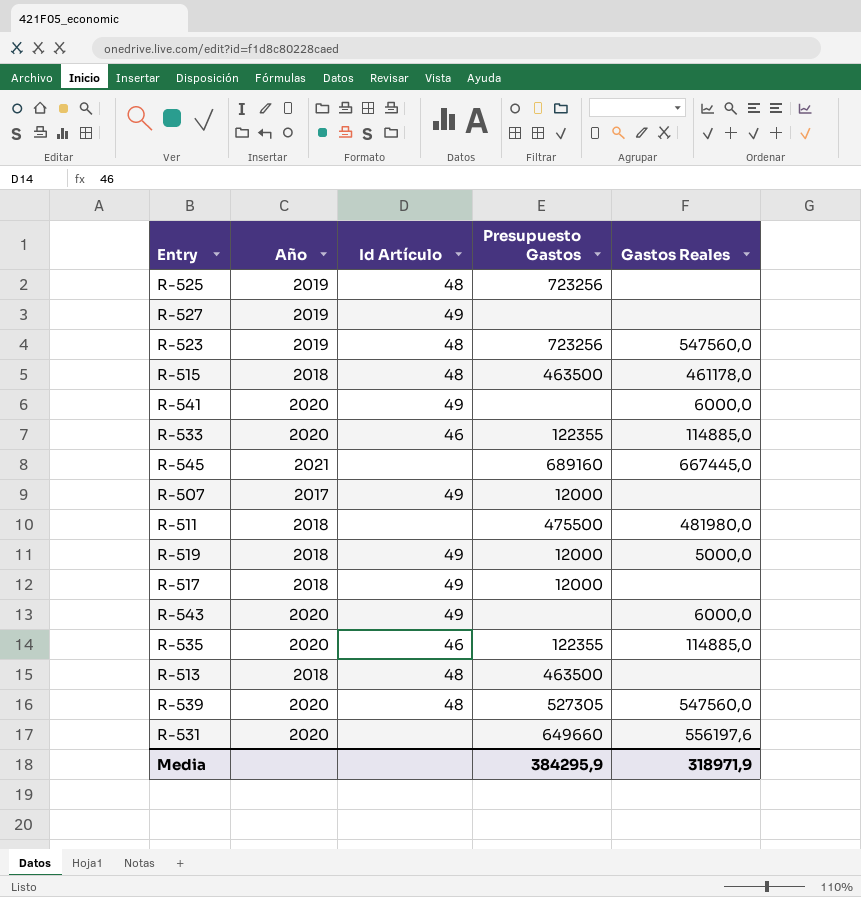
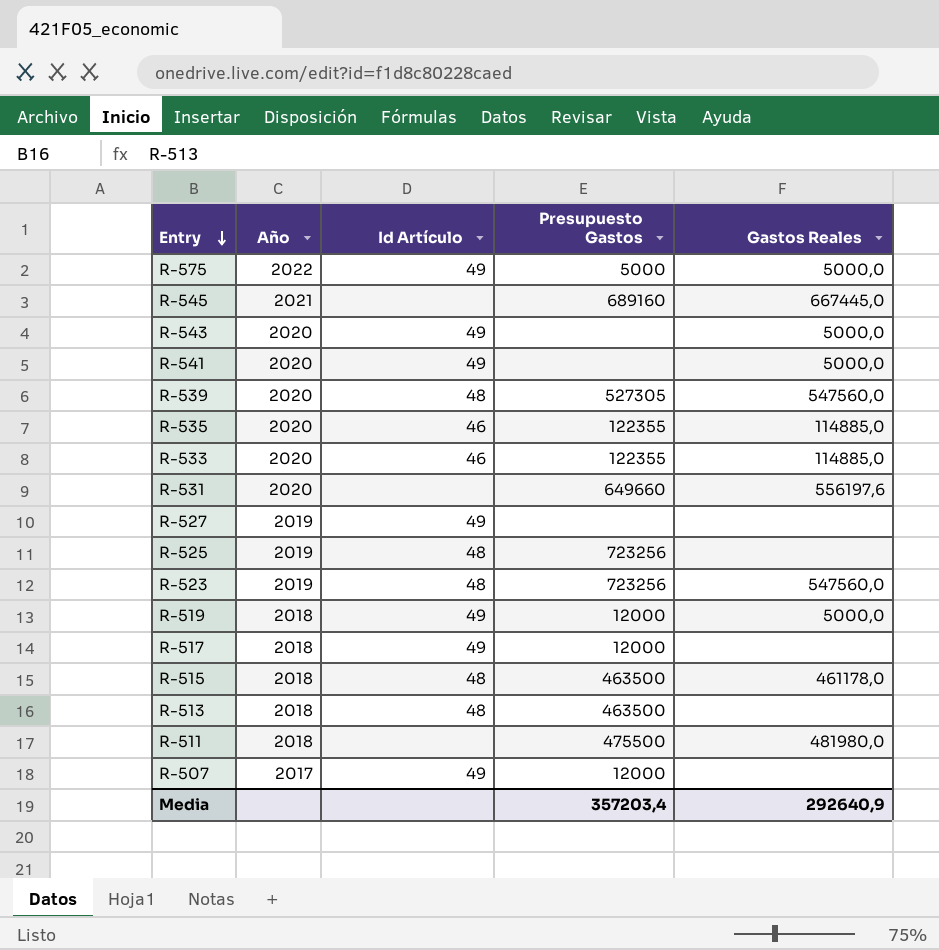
row order: none -> Entry descending
row R-575: none -> 2022 | 49 | 5000 | 5000,0
R-543 | Gastos Reales: 6000,0 -> 5000,0
R-541 | Gastos Reales: 6000,0 -> 5000,0
Media | Presupuesto Gastos: 384295,9 -> 357203,4
Media | Gastos Reales: 318971,9 -> 292640,9

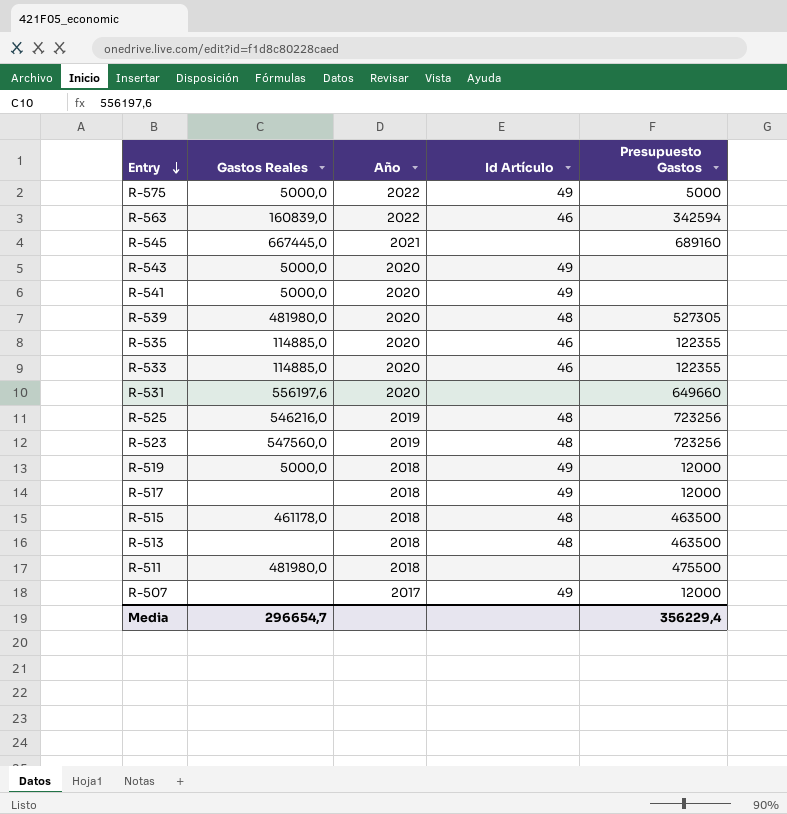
column Gastos Reales | position: 5 -> 2
row R-527: 2019 | 49 | none | none -> none
row R-563: none -> 160839,0 | 2022 | 46 | 342594
R-539 | Gastos Reales: 547560,0 -> 481980,0
R-525 | Gastos Reales: none -> 546216,0
Media | Gastos Reales: 292640,9 -> 296654,7
Media | Presupuesto Gastos: 357203,4 -> 356229,4

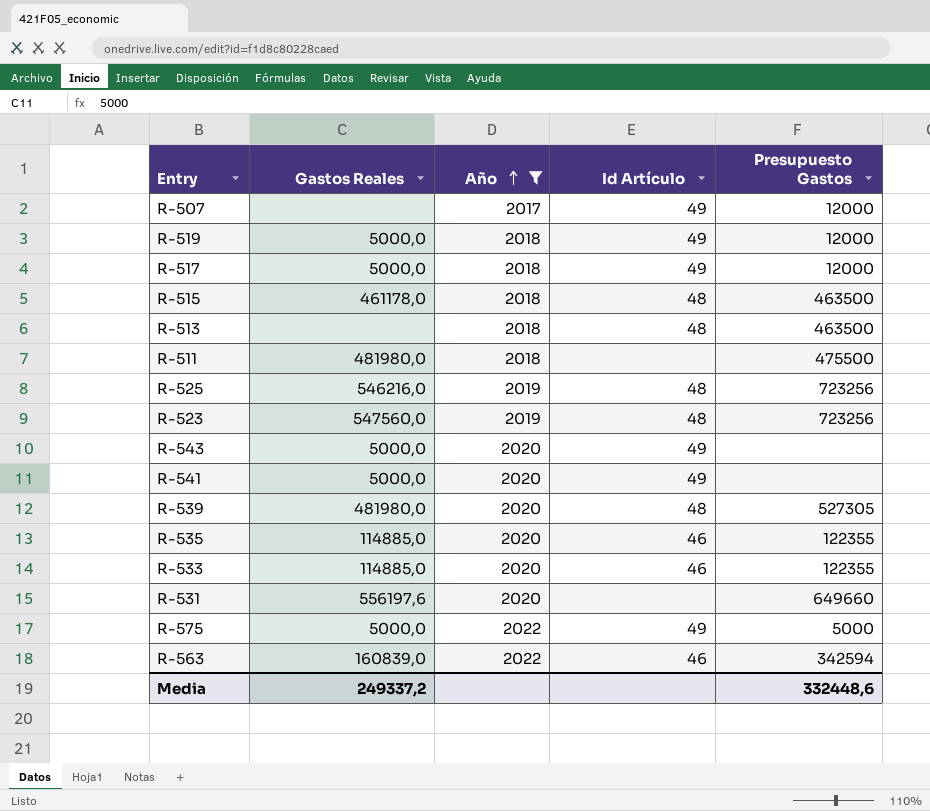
filter: none -> Año != 2021
row order: Entry descending -> Año ascending
R-517 | Gastos Reales: none -> 5000,0
Media | Gastos Reales: 296654,7 -> 249337,2
Media | Presupuesto Gastos: 356229,4 -> 332448,6

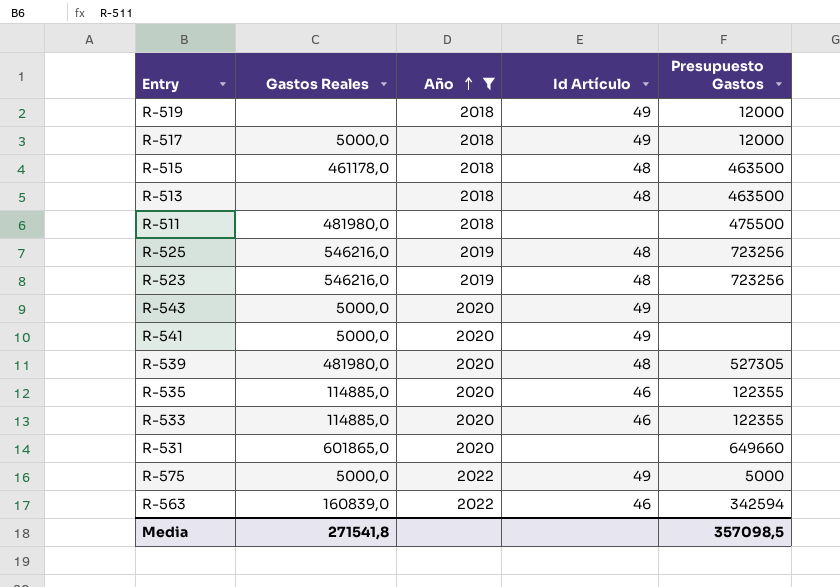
row R-507: none | 2017 | 49 | 12000 -> none
R-519 | Gastos Reales: 5000,0 -> none
R-523 | Gastos Reales: 547560,0 -> 546216,0
R-531 | Gastos Reales: 556197,6 -> 601865,0
Media | Gastos Reales: 249337,2 -> 271541,8
Media | Presupuesto Gastos: 332448,6 -> 357098,5

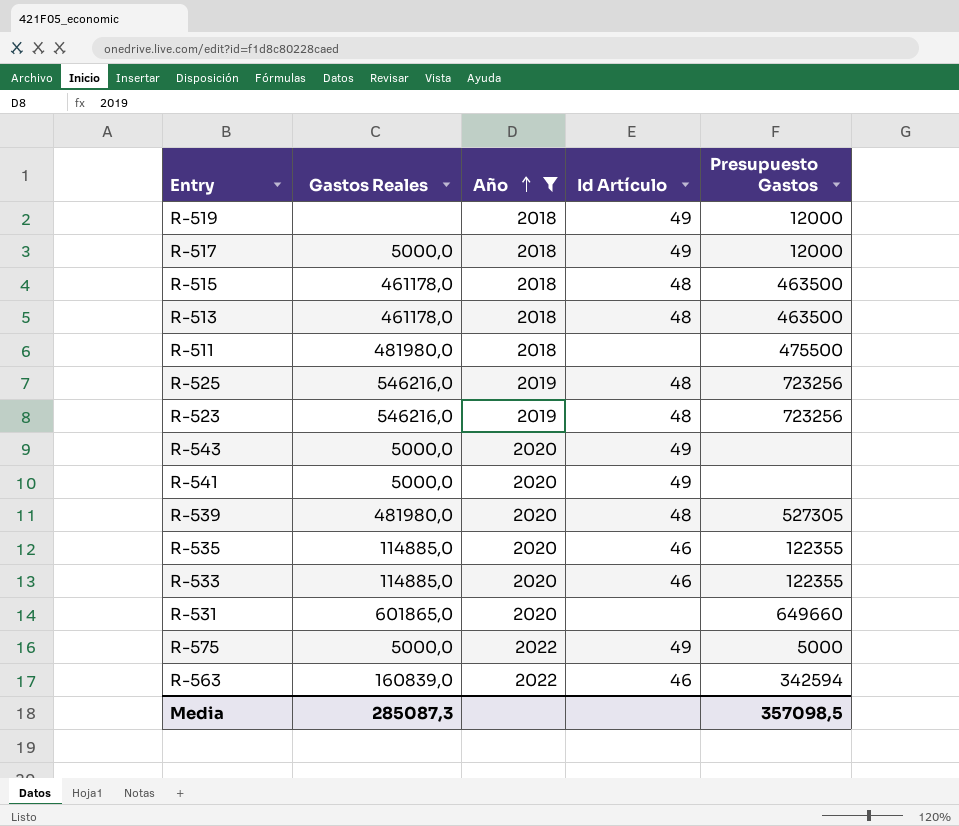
R-513 | Gastos Reales: none -> 461178,0
Media | Gastos Reales: 271541,8 -> 285087,3

